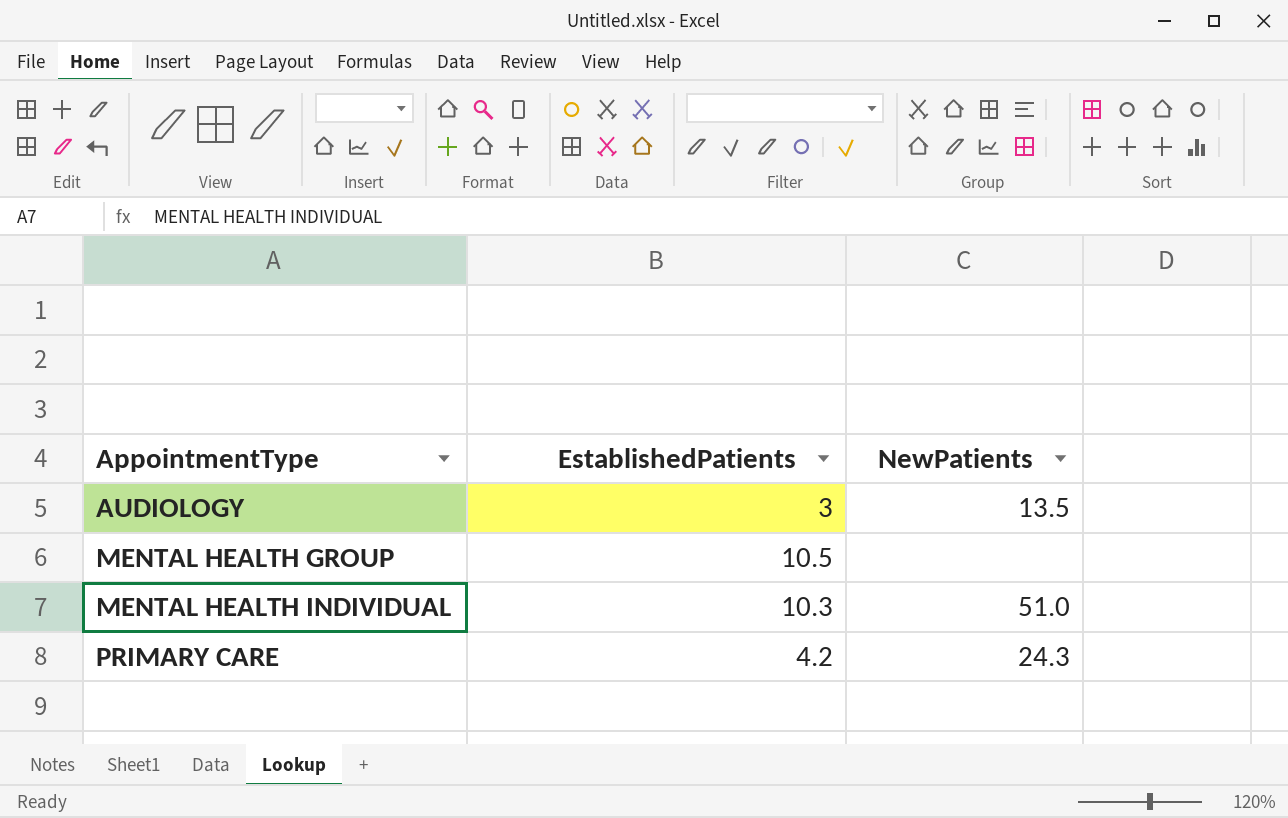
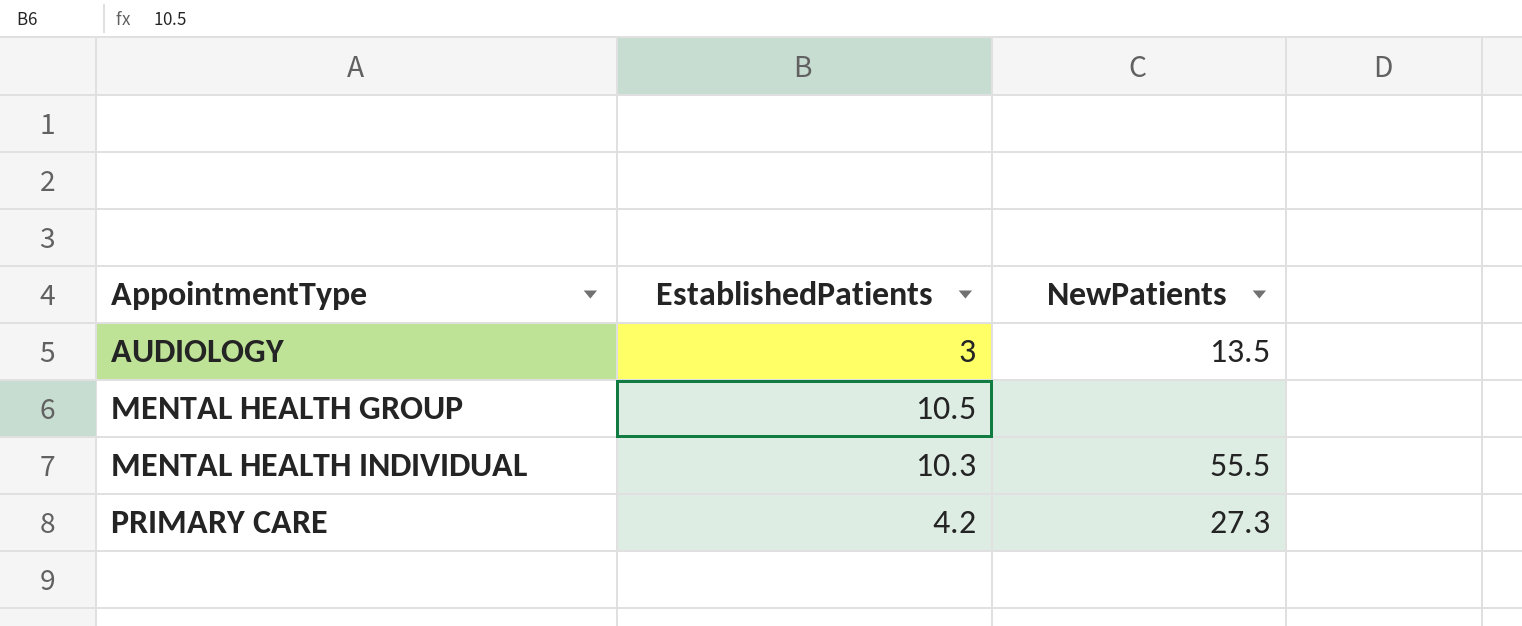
MENTAL HEALTH INDIVIDUAL | NewPatients: 51.0 -> 55.5
PRIMARY CARE | NewPatients: 24.3 -> 27.3

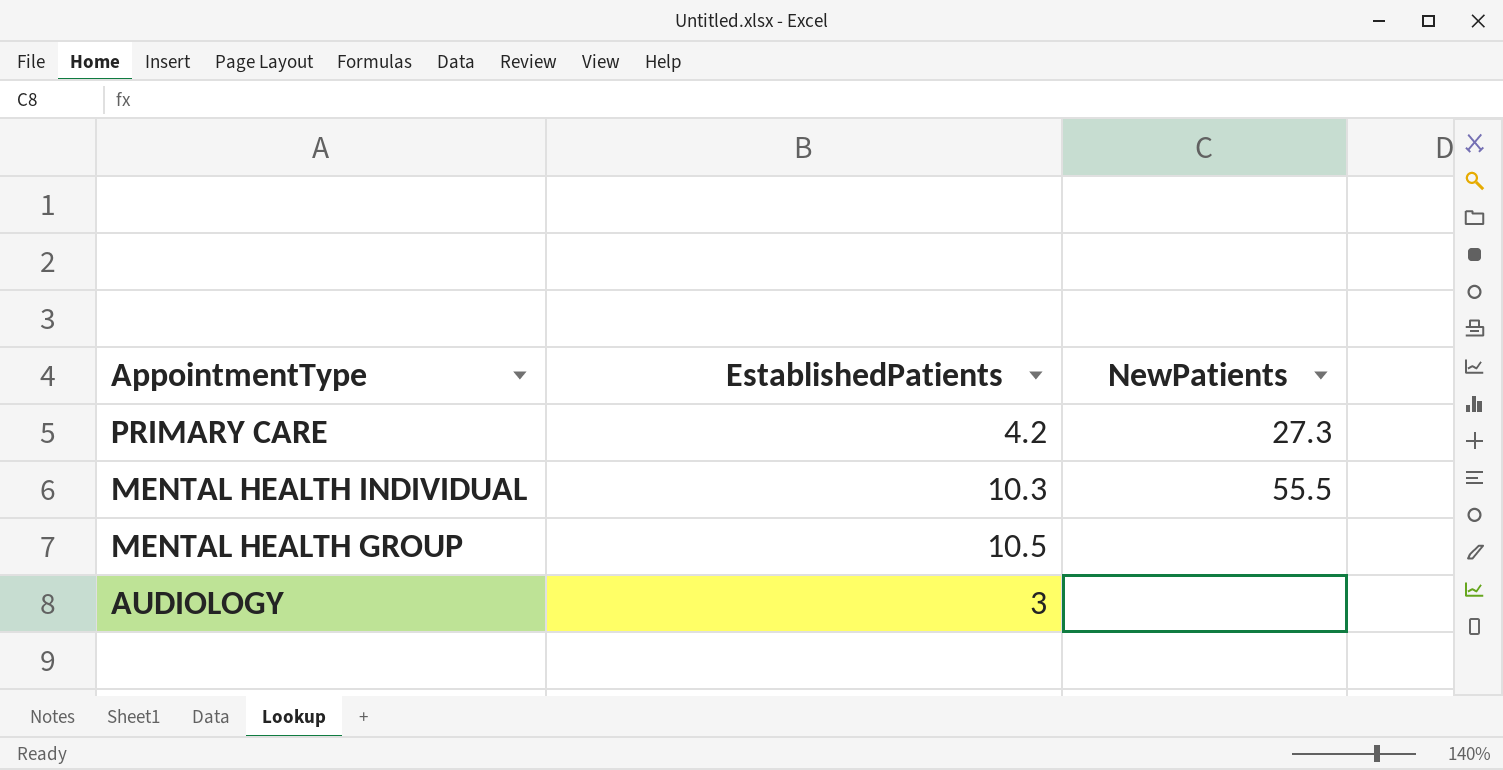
row order: AppointmentType ascending -> AppointmentType descending
AUDIOLOGY | NewPatients: 13.5 -> none

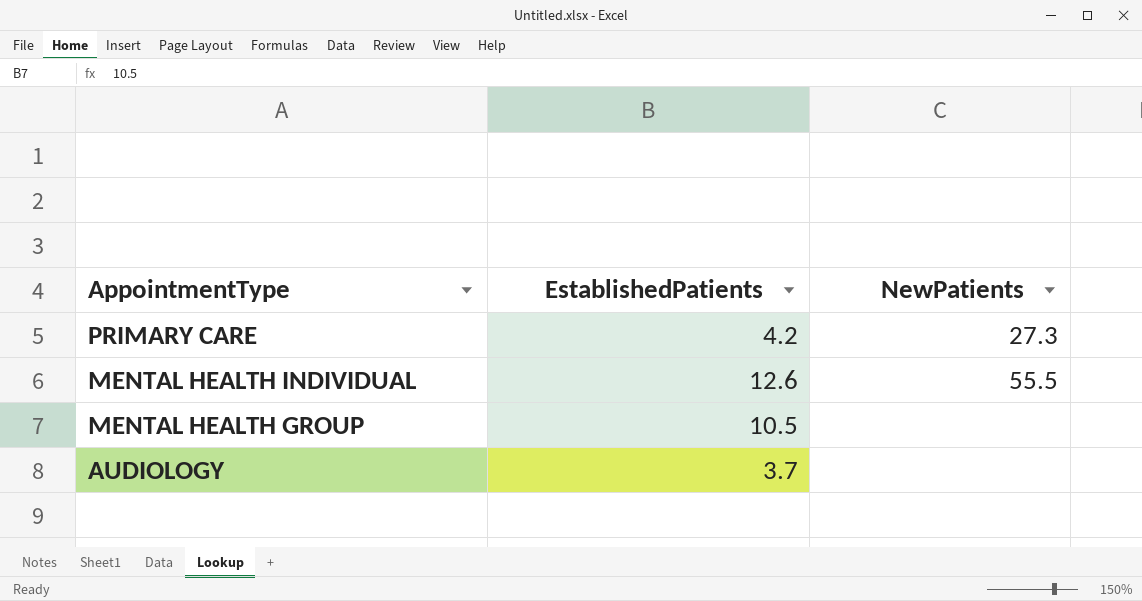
MENTAL HEALTH INDIVIDUAL | EstablishedPatients: 10.3 -> 12.6
AUDIOLOGY | EstablishedPatients: 3 -> 3.7

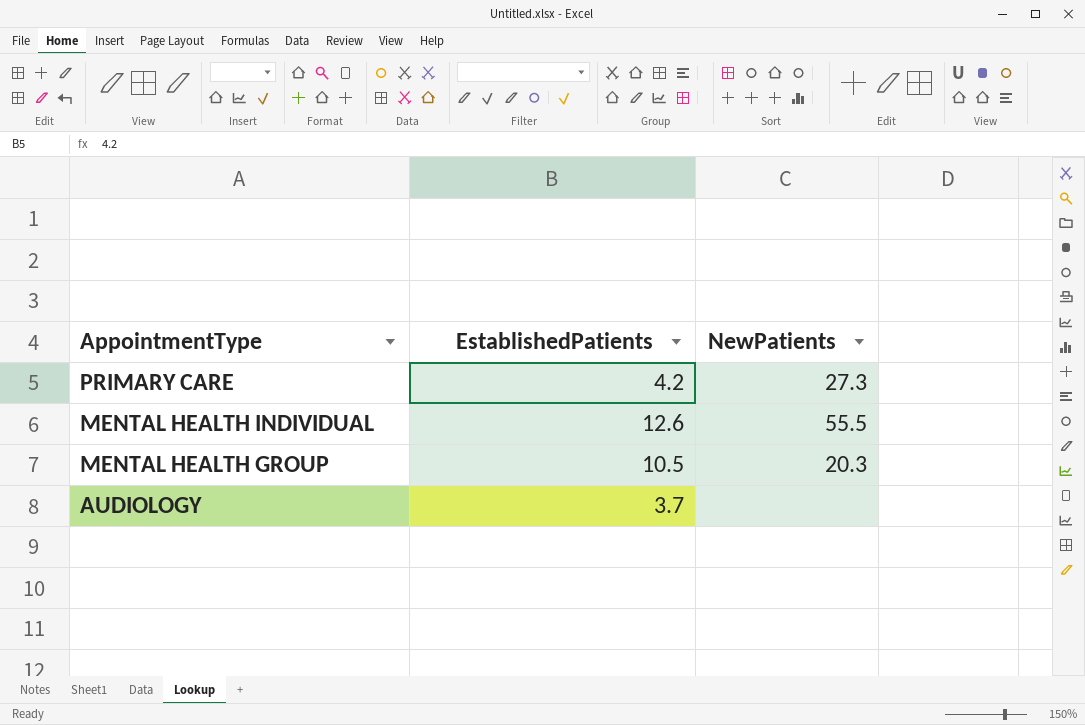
MENTAL HEALTH GROUP | NewPatients: none -> 20.3

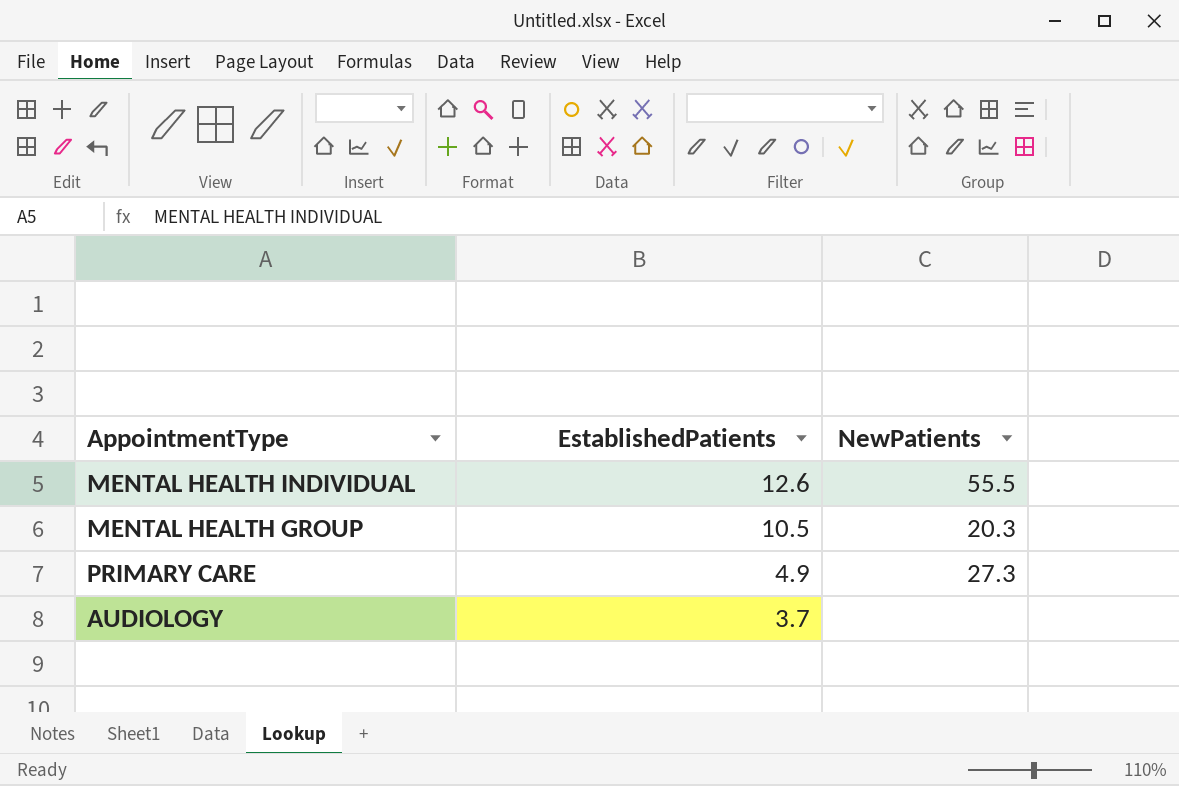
row order: AppointmentType descending -> EstablishedPatients descending
PRIMARY CARE | EstablishedPatients: 4.2 -> 4.9

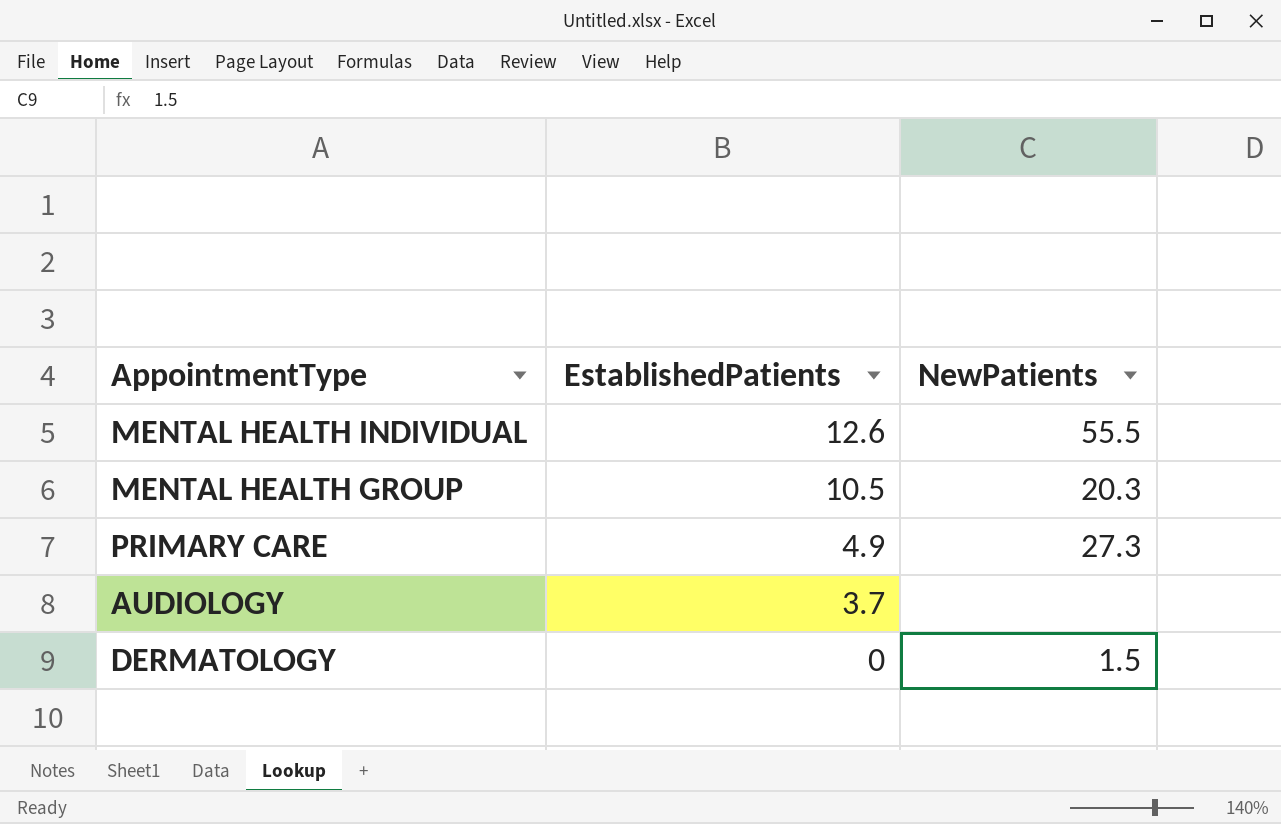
row DERMATOLOGY: none -> 0 | 1.5

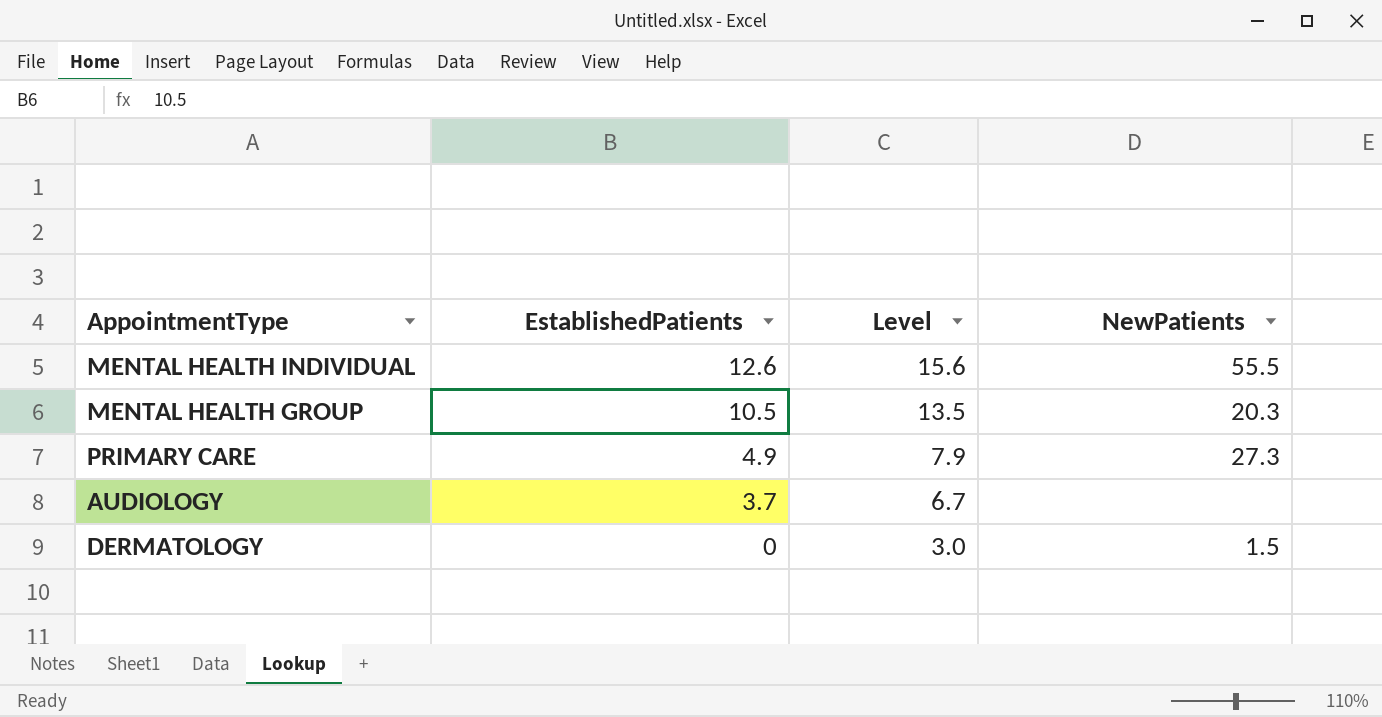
column Level | formula: none -> [EstablishedPatients] + 3

